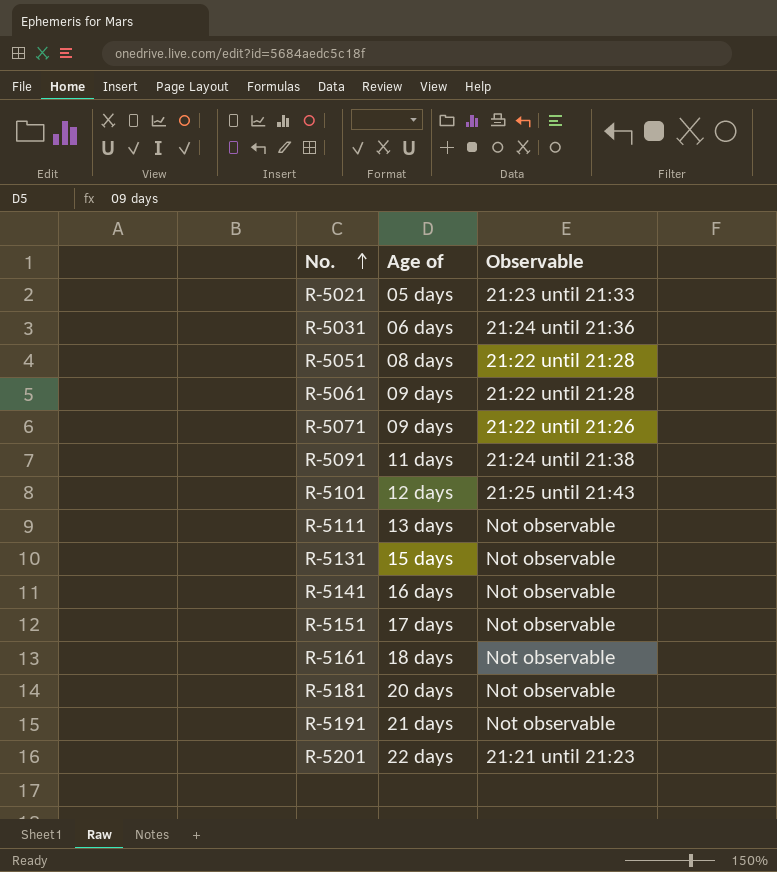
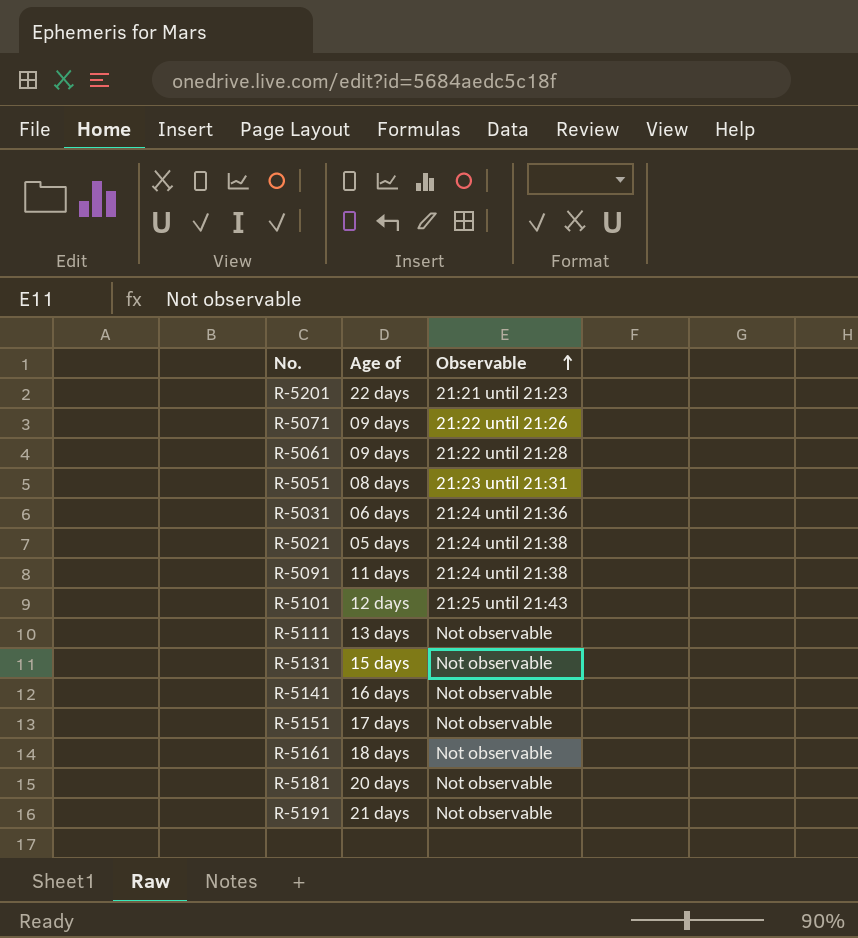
row order: No. ascending -> Observable ascending
R-5051 | Observable: 21:22 until 21:28 -> 21:23 until 21:31
R-5021 | Observable: 21:23 until 21:33 -> 21:24 until 21:38

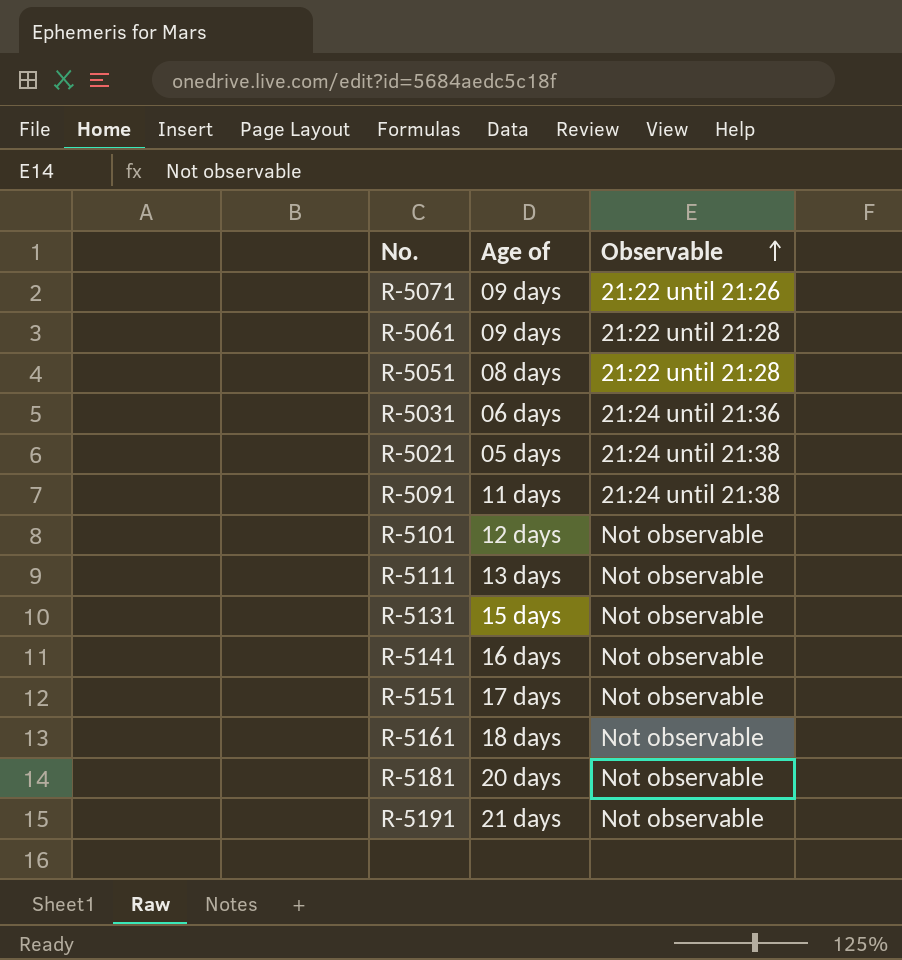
row R-5201: 22 days | 21:21 until 21:23 -> none
R-5051 | Observable: 21:23 until 21:31 -> 21:22 until 21:28
R-5101 | Observable: 21:25 until 21:43 -> Not observable

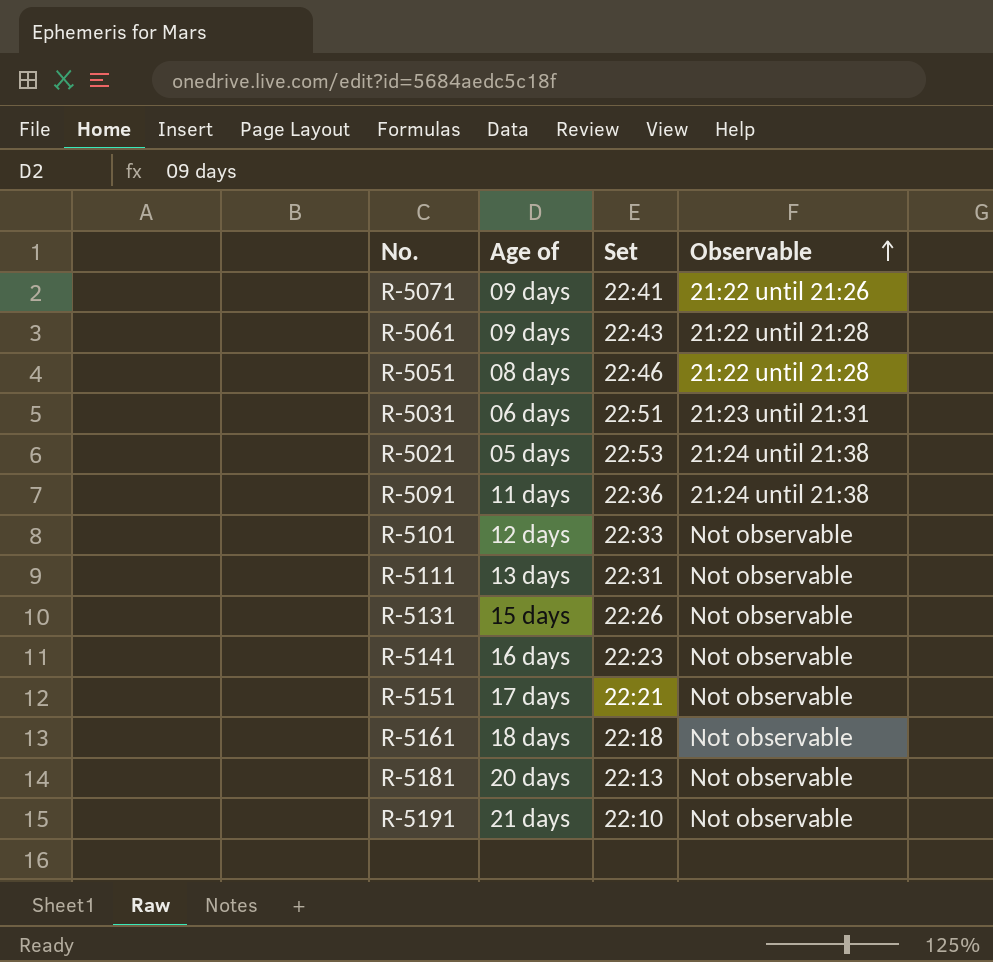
column Set | position: none -> 3
R-5031 | Observable: 21:24 until 21:36 -> 21:23 until 21:31

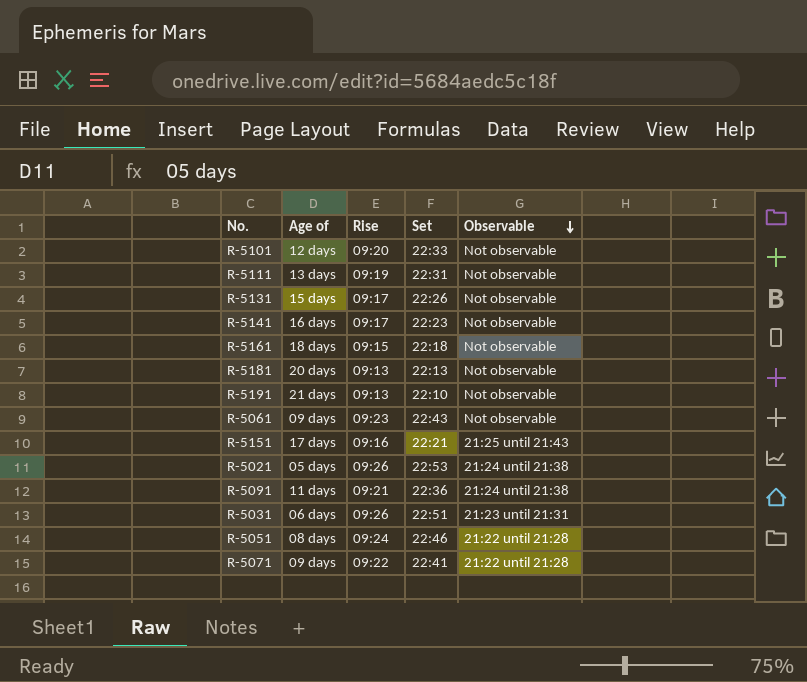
row order: Observable ascending -> Observable descending
column Rise | position: none -> 3
R-5061 | Observable: 21:22 until 21:28 -> Not observable
R-5151 | Observable: Not observable -> 21:25 until 21:43
R-5071 | Observable: 21:22 until 21:26 -> 21:22 until 21:28

